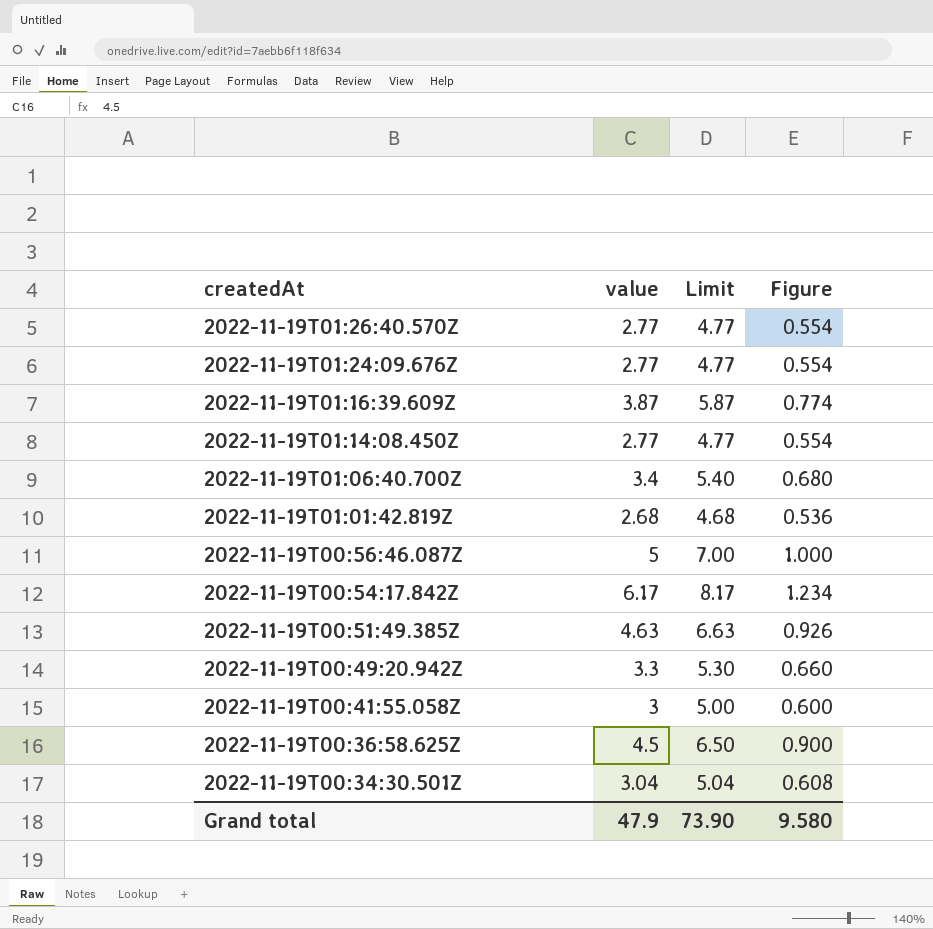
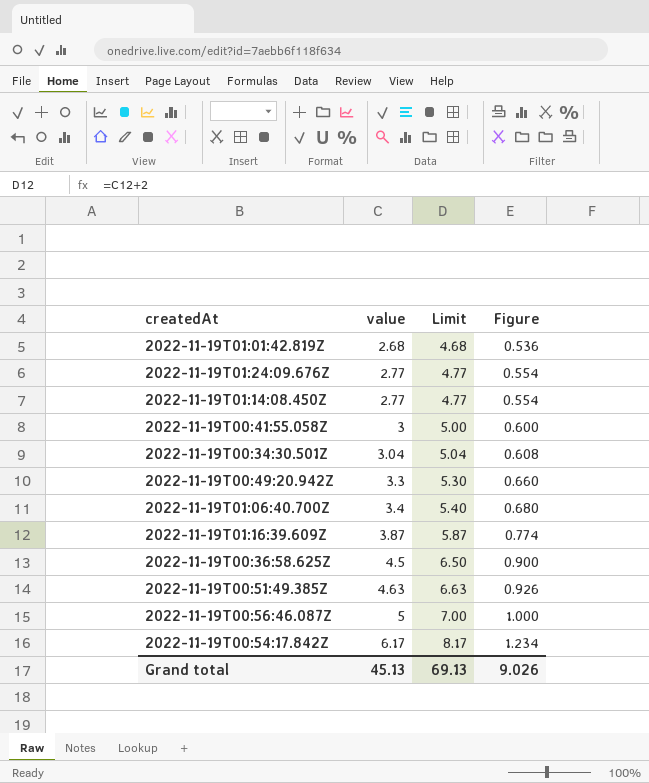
row order: createdAt descending -> value ascending
row 2022-11-19T01:26:40.570Z: 2.77 | 4.77 | 0.554 -> none
Grand total | value: 47.9 -> 45.13
Grand total | Limit: 73.90 -> 69.13
Grand total | Figure: 9.580 -> 9.026

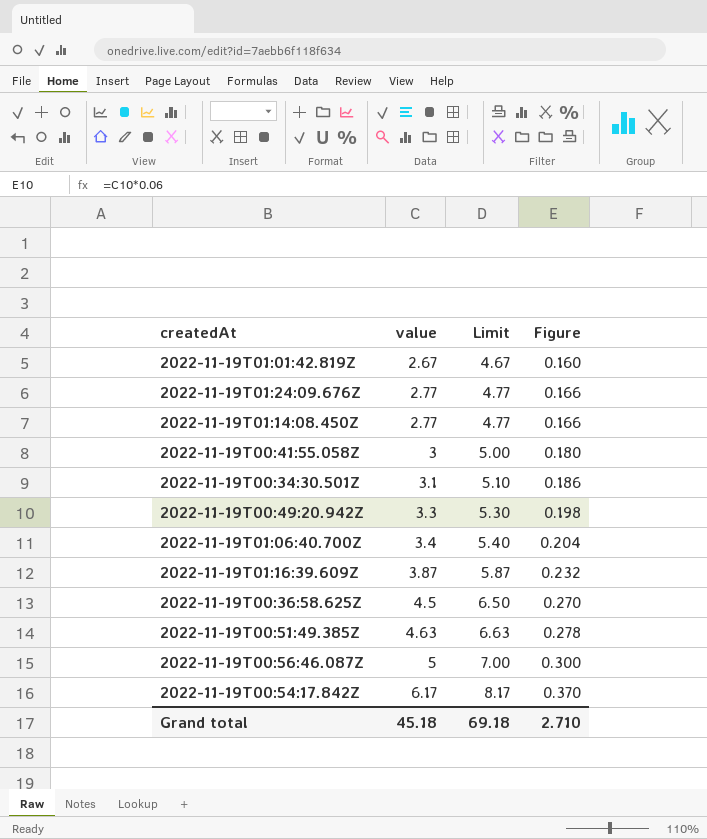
column Figure | formula: [value] * 0.2 -> [value] * 0.06
2022-11-19T01:01:42.819Z | value: 2.68 -> 2.67
2022-11-19T01:01:42.819Z | Limit: 4.68 -> 4.67
2022-11-19T00:34:30.501Z | value: 3.04 -> 3.1
2022-11-19T00:34:30.501Z | Limit: 5.04 -> 5.10
Grand total | value: 45.13 -> 45.18
Grand total | Limit: 69.13 -> 69.18
Grand total | Figure: 9.026 -> 2.710

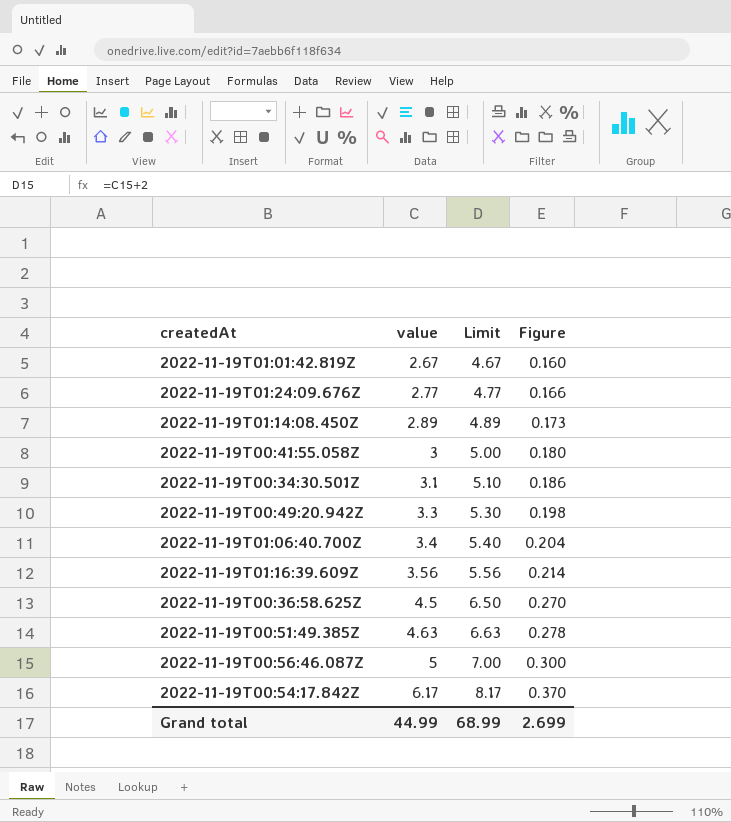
2022-11-19T01:14:08.450Z | value: 2.77 -> 2.89
2022-11-19T01:14:08.450Z | Limit: 4.77 -> 4.89
2022-11-19T01:14:08.450Z | Figure: 0.166 -> 0.173
2022-11-19T01:16:39.609Z | value: 3.87 -> 3.56
2022-11-19T01:16:39.609Z | Limit: 5.87 -> 5.56
2022-11-19T01:16:39.609Z | Figure: 0.232 -> 0.214
Grand total | value: 45.18 -> 44.99
Grand total | Limit: 69.18 -> 68.99
Grand total | Figure: 2.710 -> 2.699

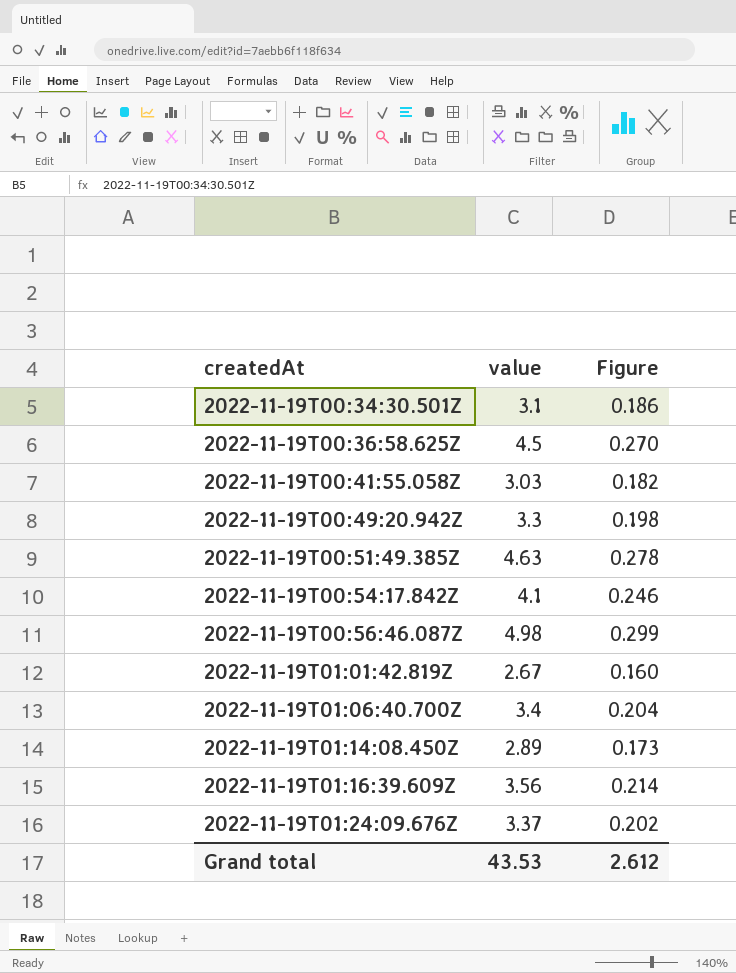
row order: value ascending -> createdAt ascending
column Limit | formula: [value] + 2 -> none
2022-11-19T00:41:55.058Z | value: 3 -> 3.03
2022-11-19T00:41:55.058Z | Figure: 0.180 -> 0.182
2022-11-19T00:54:17.842Z | value: 6.17 -> 4.1
2022-11-19T00:54:17.842Z | Figure: 0.370 -> 0.246
2022-11-19T00:56:46.087Z | value: 5 -> 4.98
2022-11-19T00:56:46.087Z | Figure: 0.300 -> 0.299
2022-11-19T01:24:09.676Z | value: 2.77 -> 3.37
2022-11-19T01:24:09.676Z | Figure: 0.166 -> 0.202
Grand total | value: 44.99 -> 43.53
Grand total | Figure: 2.699 -> 2.612

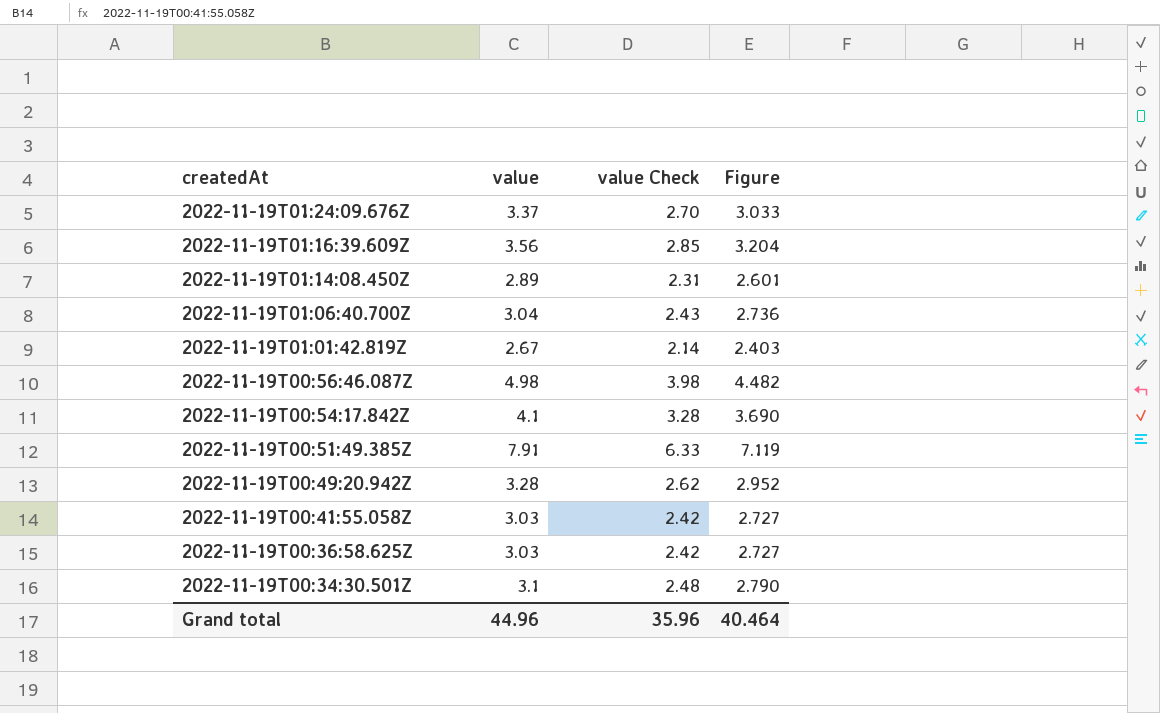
row order: createdAt ascending -> createdAt descending
column value Check | formula: none -> [value] * 0.8
column Figure | formula: [value] * 0.06 -> [value] * 0.9
2022-11-19T01:06:40.700Z | value: 3.4 -> 3.04
2022-11-19T00:51:49.385Z | value: 4.63 -> 7.91
2022-11-19T00:49:20.942Z | value: 3.3 -> 3.28
2022-11-19T00:36:58.625Z | value: 4.5 -> 3.03
Grand total | value: 43.53 -> 44.96
Grand total | Figure: 2.612 -> 40.464

